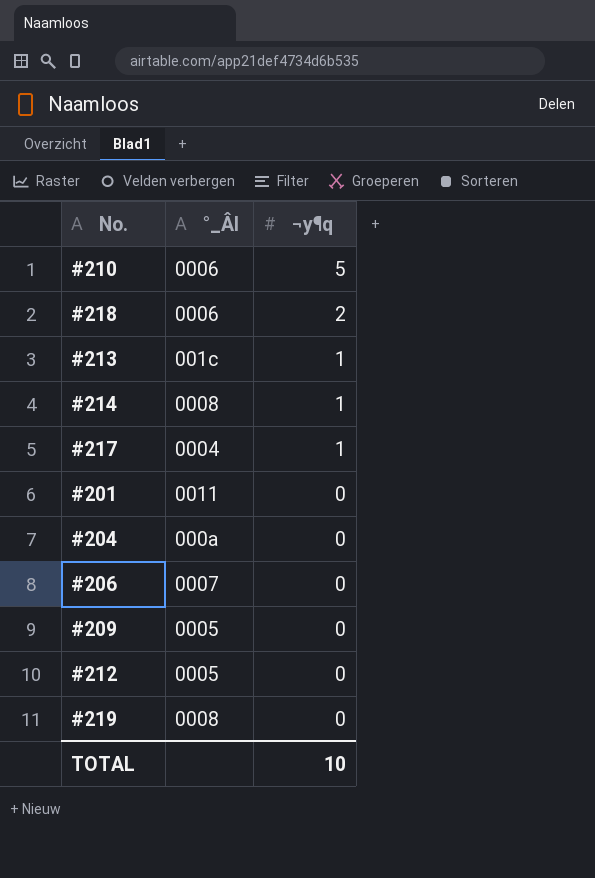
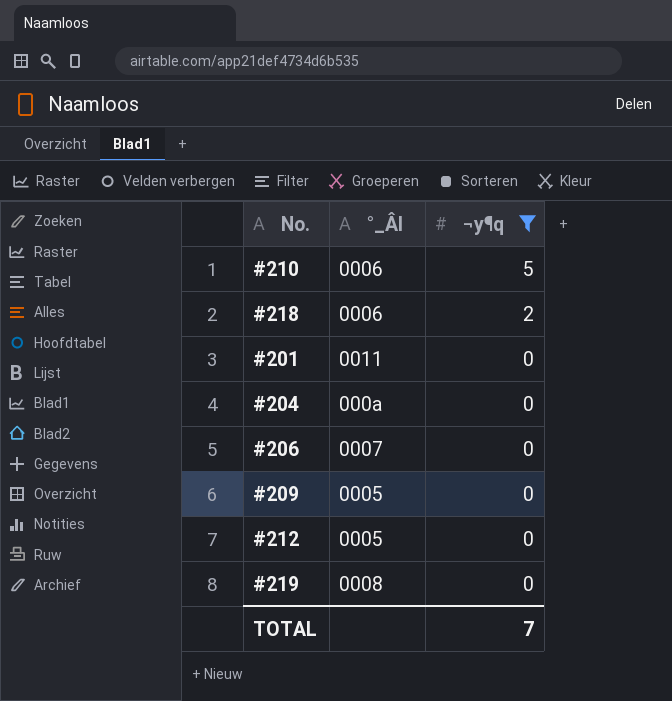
filter: none -> ¬y¶q != 1
TOTAL | ¬y¶q: 10 -> 7

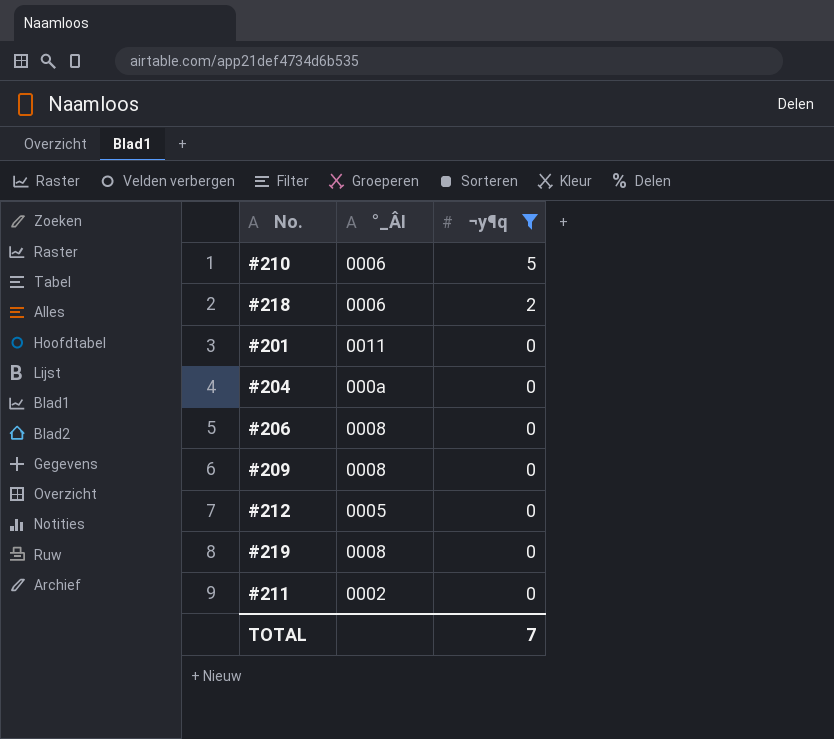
#206 | °_ÂI: 0007 -> 0008
#209 | °_ÂI: 0005 -> 0008
row #211: none -> 0002 | 0

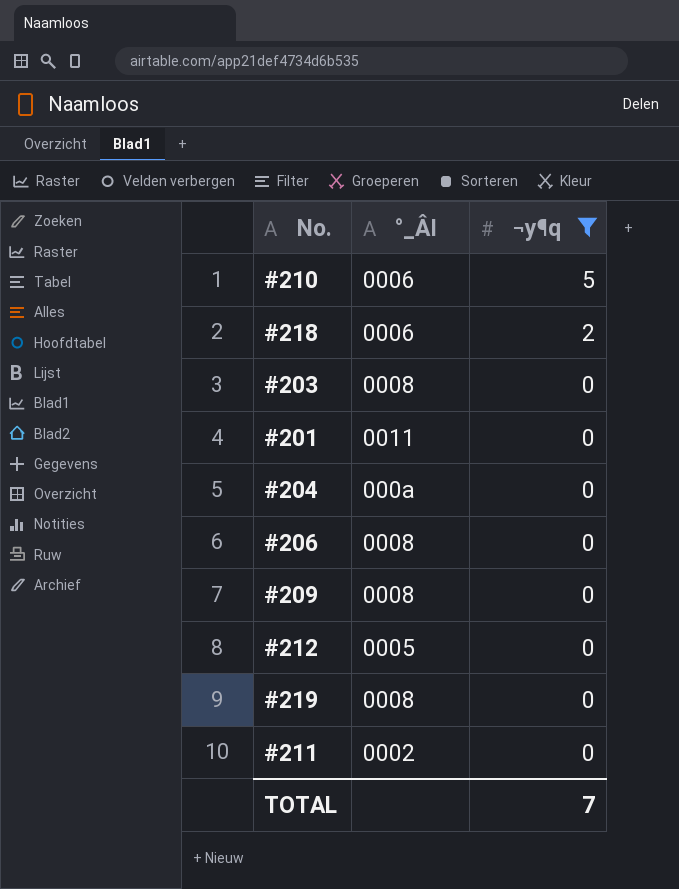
row #203: none -> 0008 | 0

